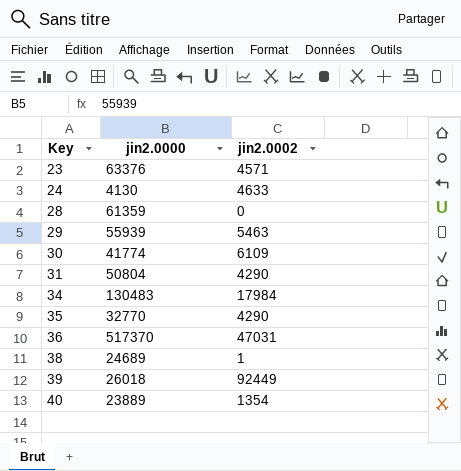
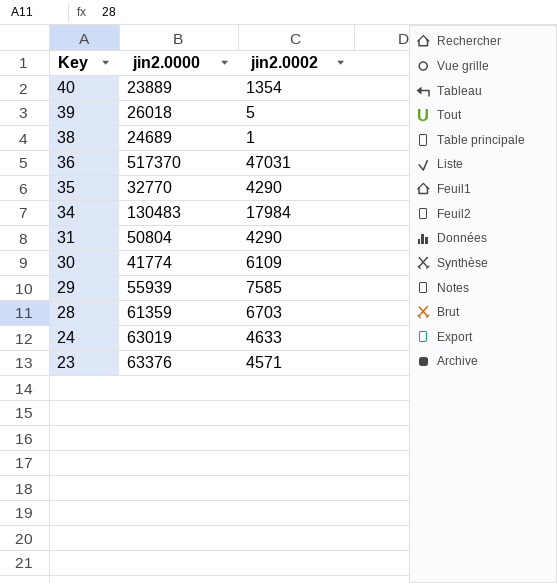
row order: Key ascending -> Key descending
39 | jin2.0002: 92449 -> 5
29 | jin2.0002: 5463 -> 7585
28 | jin2.0002: 0 -> 6703
24 | jin2.0000: 4130 -> 63019

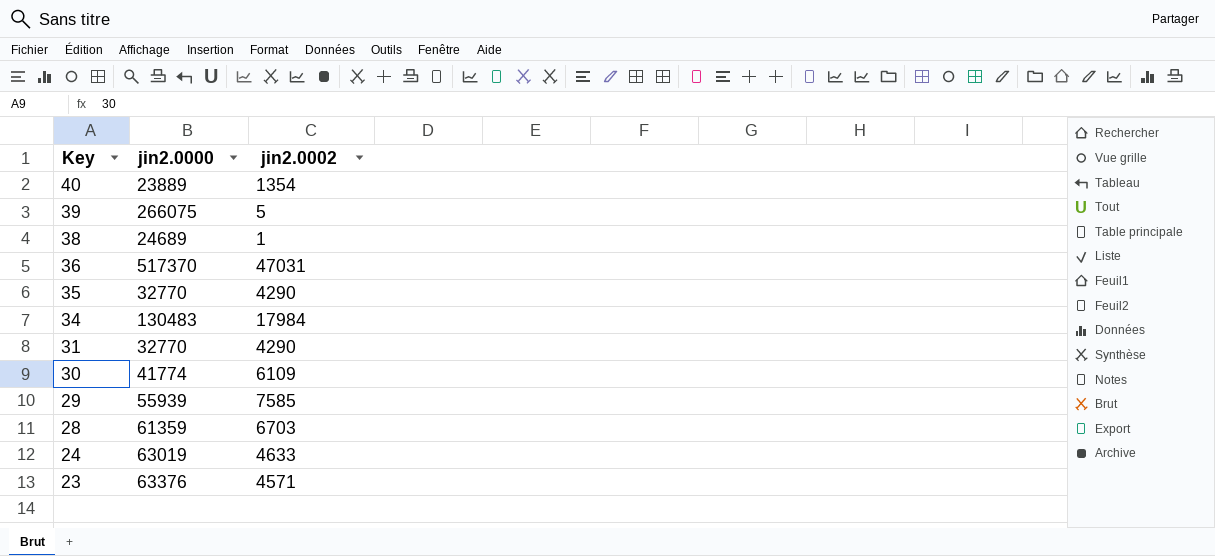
39 | jin2.0000: 26018 -> 266075
31 | jin2.0000: 50804 -> 32770

